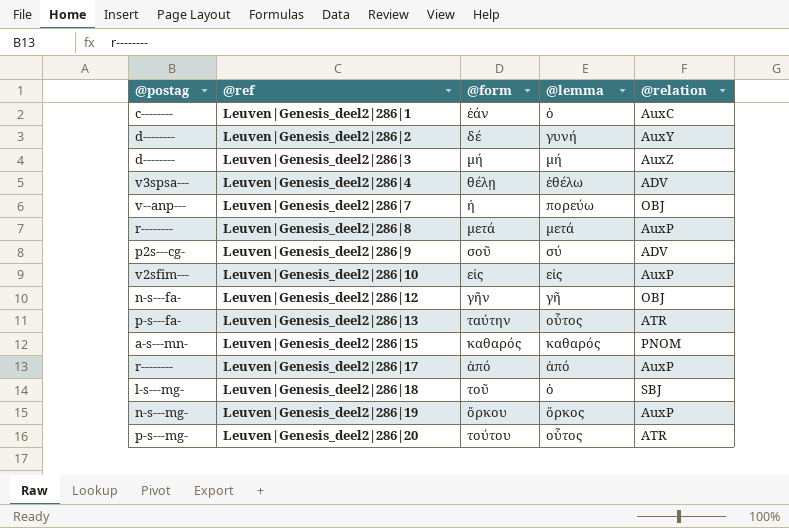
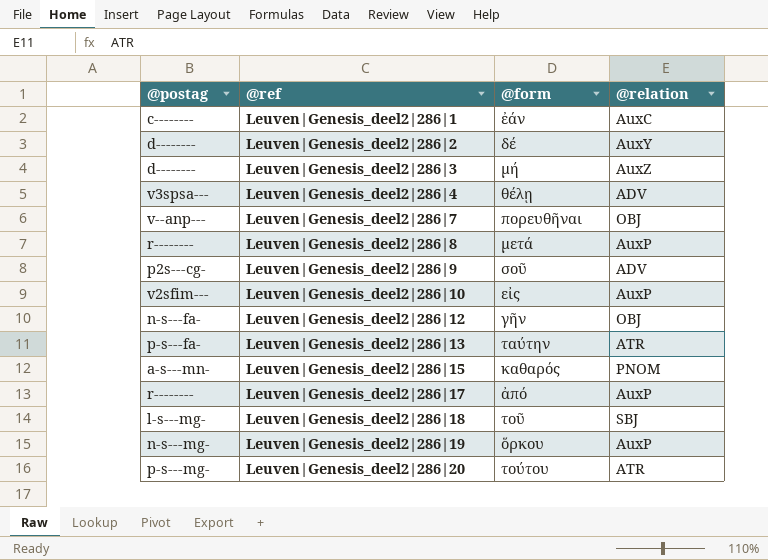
column @lemma | position: 4 -> none
Leuven|Genesis_deel2|286|7 | @form: ἡ -> πορευθῆναι

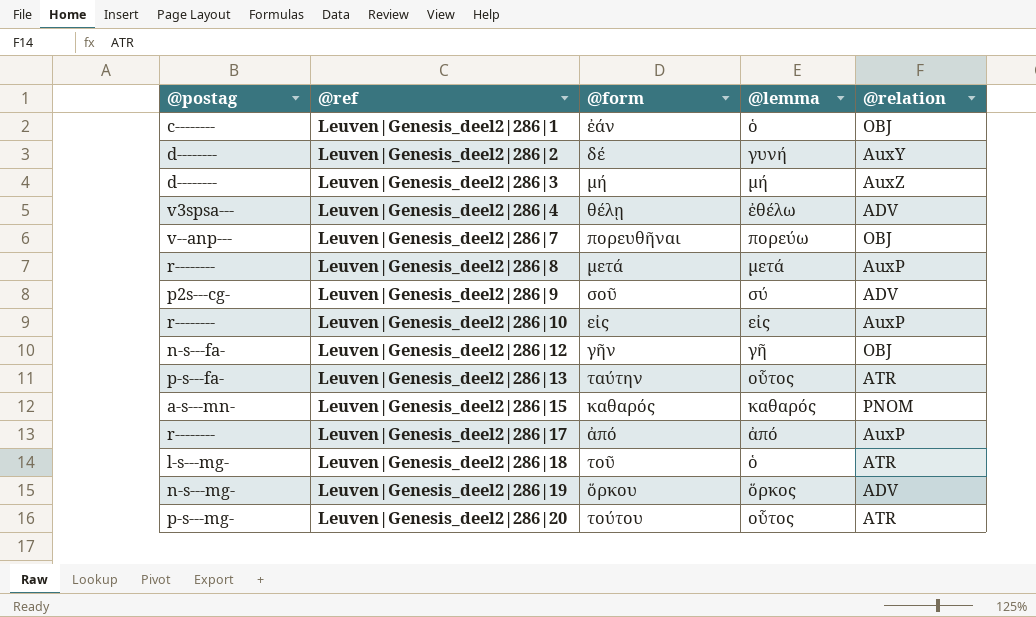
column @lemma | position: none -> 4
Leuven|Genesis_deel2|286|1 | @relation: AuxC -> OBJ
Leuven|Genesis_deel2|286|10 | @postag: v2sfim--- -> r--------
Leuven|Genesis_deel2|286|18 | @relation: SBJ -> ATR
Leuven|Genesis_deel2|286|19 | @relation: AuxP -> ADV

